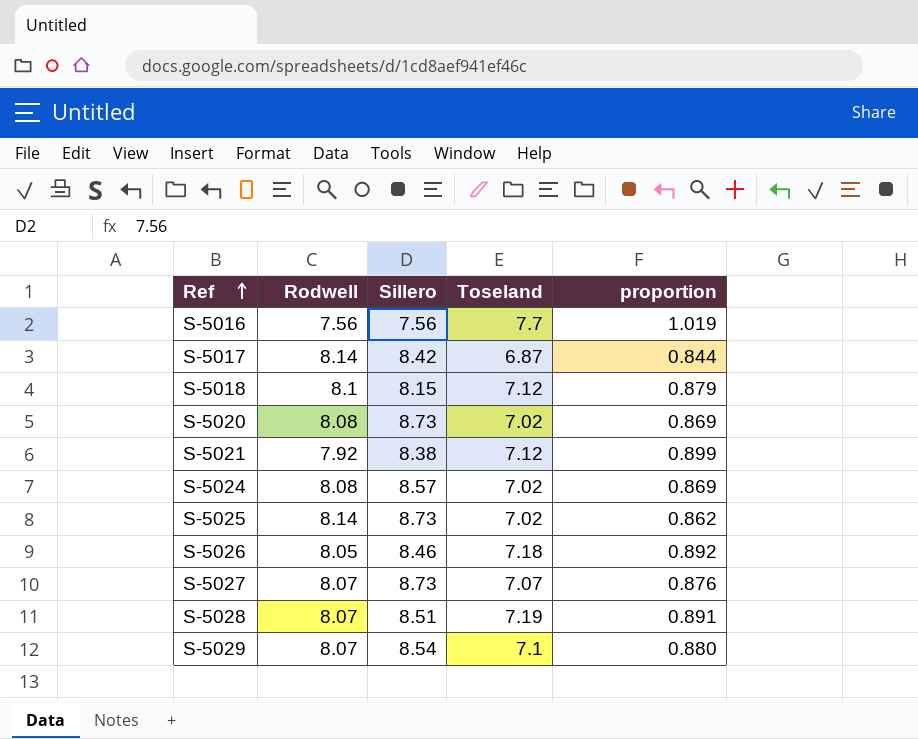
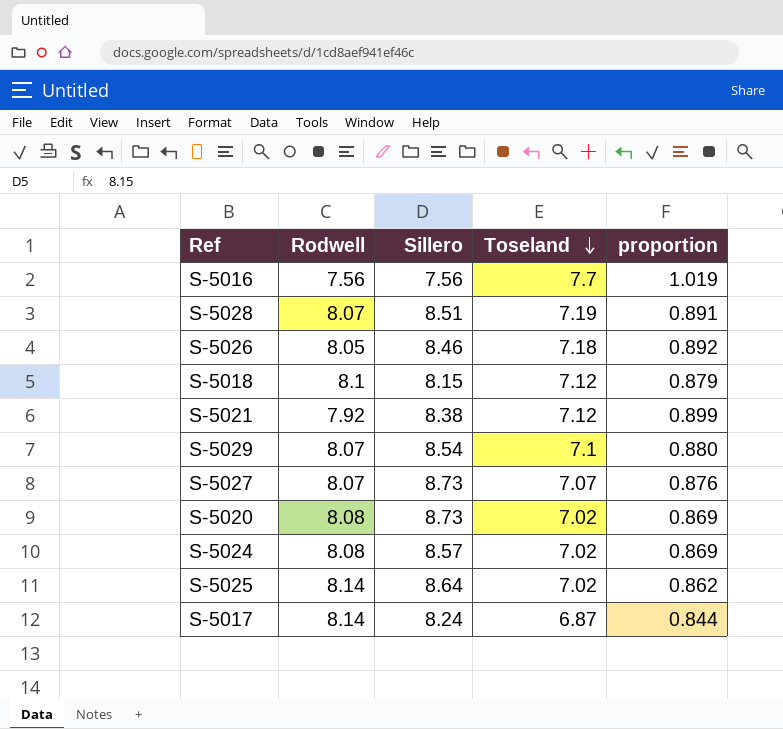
row order: Ref ascending -> Toseland descending
S-5025 | Sillero: 8.73 -> 8.64
S-5017 | Sillero: 8.42 -> 8.24

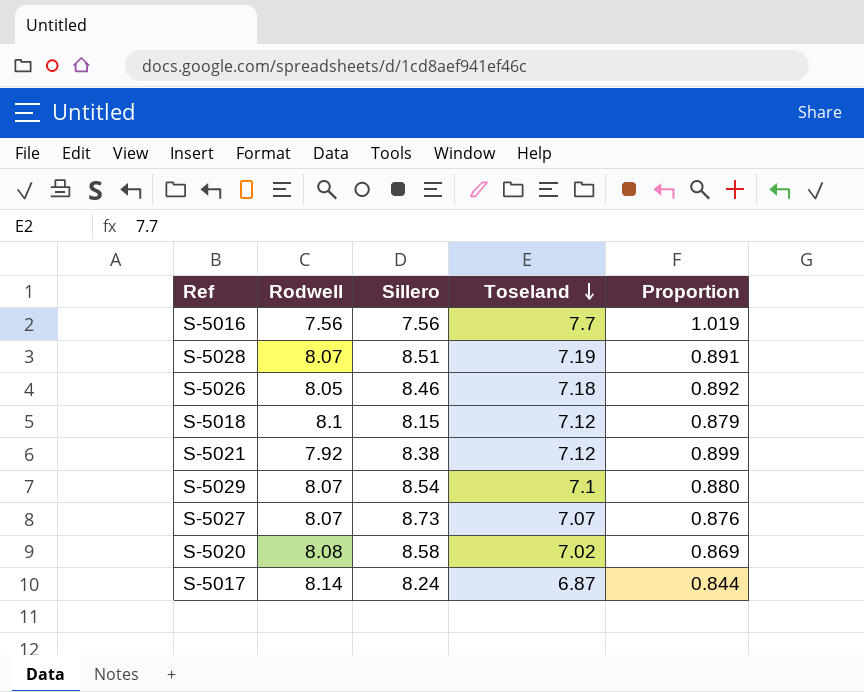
column name: proportion -> Proportion
row S-5024: 8.08 | 8.57 | 7.02 | 0.869 -> none
row S-5025: 8.14 | 8.64 | 7.02 | 0.862 -> none
S-5020 | Sillero: 8.73 -> 8.58

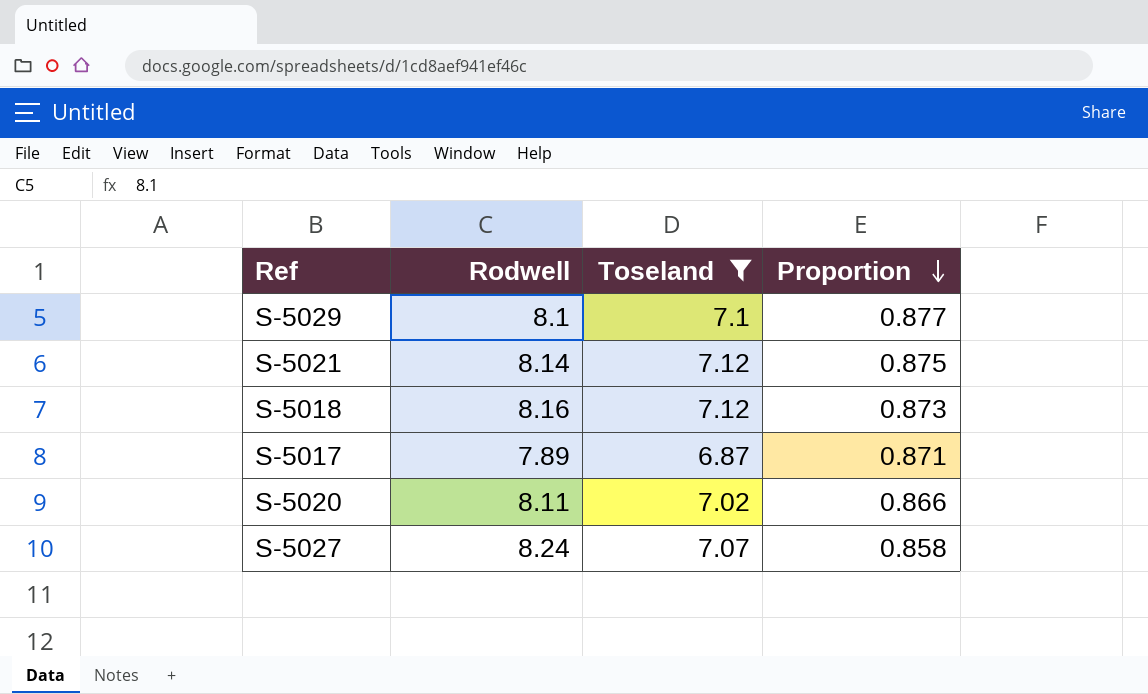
filter: none -> Toseland <= 7.12
row order: Toseland descending -> Proportion descending
column Sillero | position: 3 -> none
S-5029 | Rodwell: 8.07 -> 8.1
S-5029 | Proportion: 0.880 -> 0.877
S-5021 | Rodwell: 7.92 -> 8.14
S-5021 | Proportion: 0.899 -> 0.875
S-5018 | Rodwell: 8.1 -> 8.16
S-5018 | Proportion: 0.879 -> 0.873
S-5017 | Rodwell: 8.14 -> 7.89
S-5017 | Proportion: 0.844 -> 0.871
S-5020 | Rodwell: 8.08 -> 8.11
S-5020 | Proportion: 0.869 -> 0.866
S-5027 | Rodwell: 8.07 -> 8.24
S-5027 | Proportion: 0.876 -> 0.858

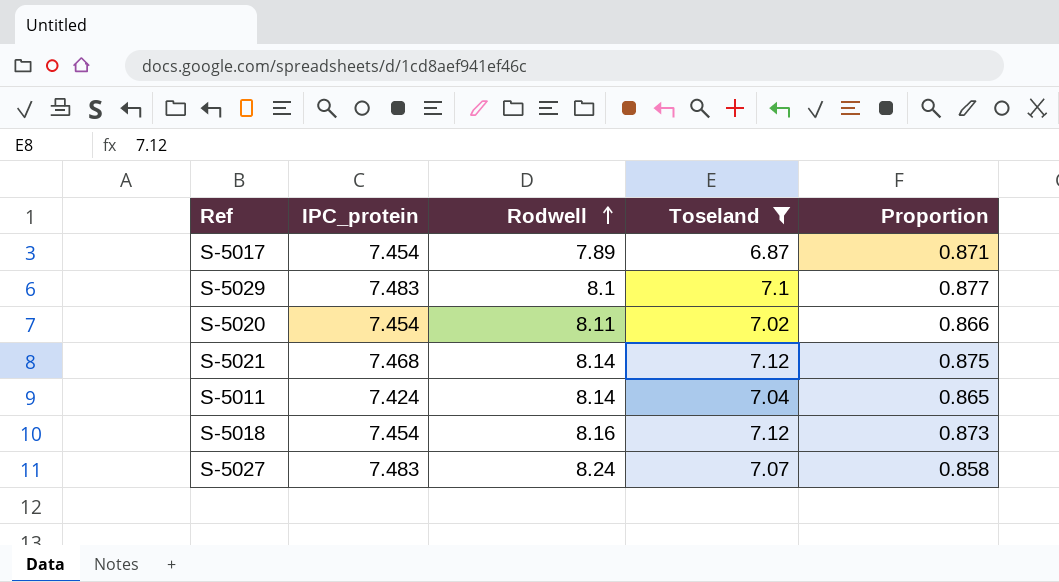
row order: Proportion descending -> Rodwell ascending
column IPC_protein | position: none -> 2
row S-5011: none -> 7.424 | 8.14 | 7.04 | 0.865

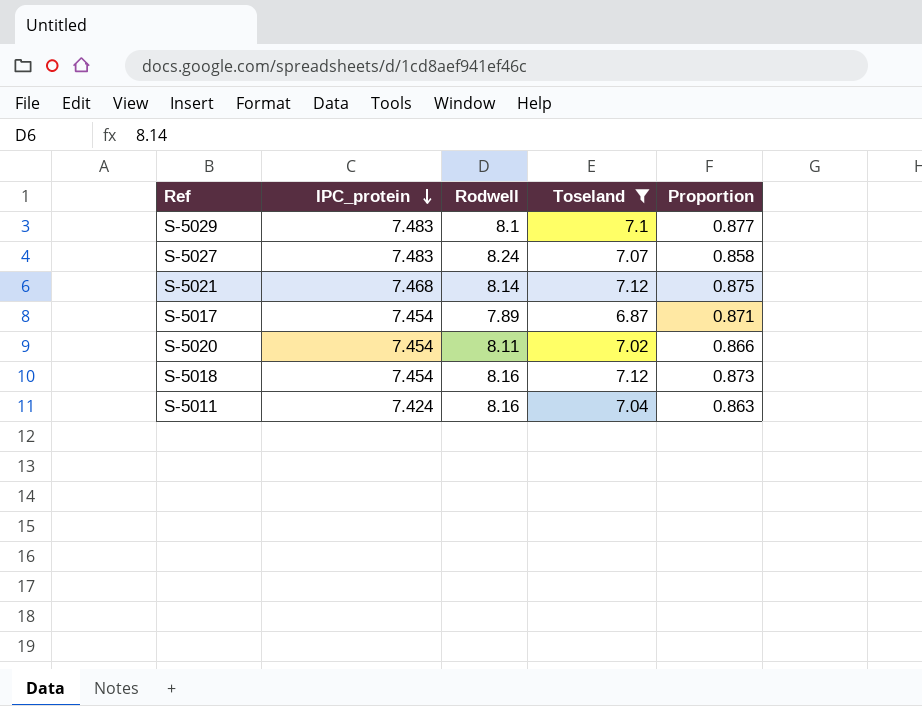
row order: Rodwell ascending -> IPC_protein descending
S-5011 | Rodwell: 8.14 -> 8.16
S-5011 | Proportion: 0.865 -> 0.863

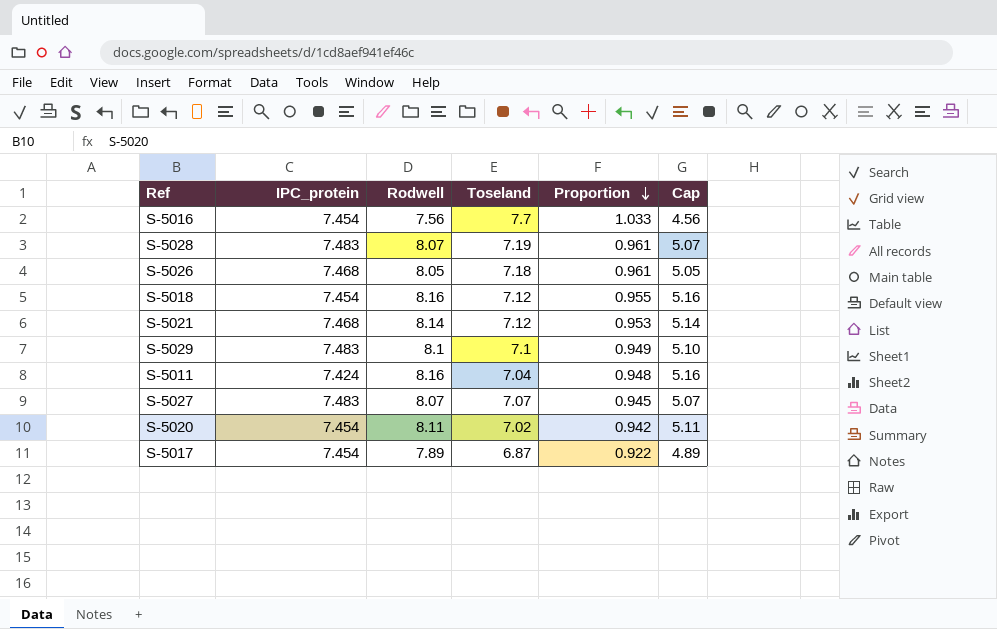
filter: Toseland <= 7.12 -> none
row order: IPC_protein descending -> Proportion descending
column Proportion | formula: [Toseland] / [Rodwell] -> [Toseland] / [IPC_protein]
column Cap | formula: none -> [Rodwell] - 3
S-5027 | Rodwell: 8.24 -> 8.07

